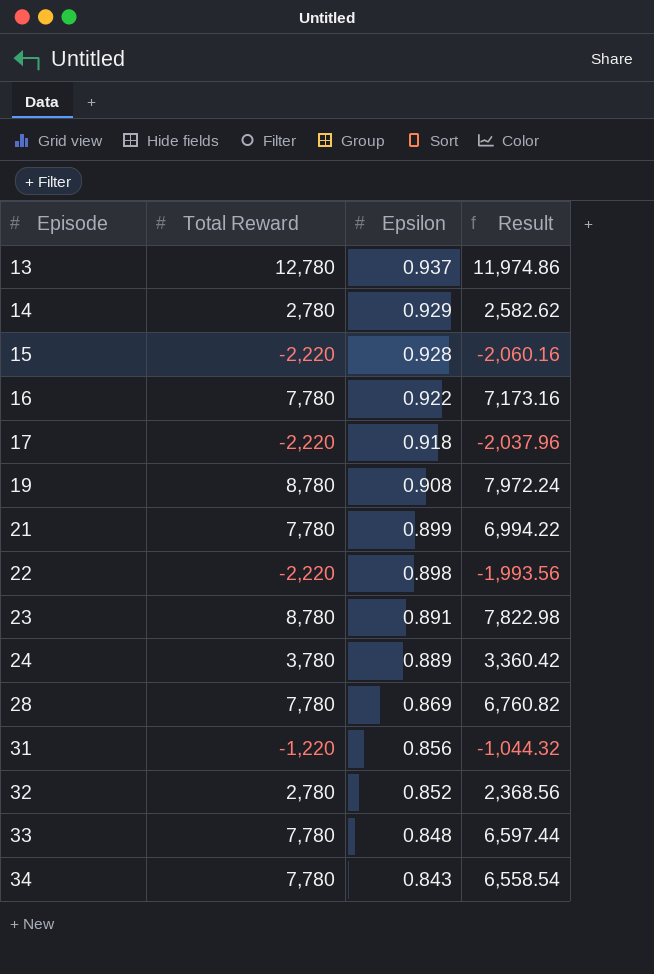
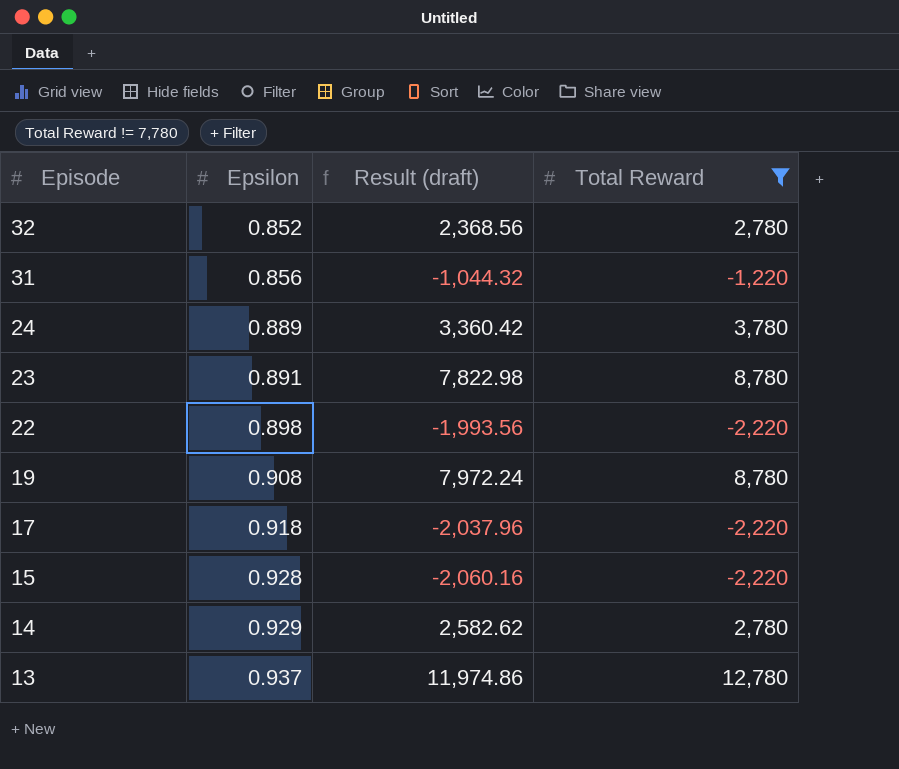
filter: none -> Total Reward != 7,780
row order: Episode ascending -> Episode descending
column name: Result -> Result (draft)
column Total Reward | position: 2 -> 4

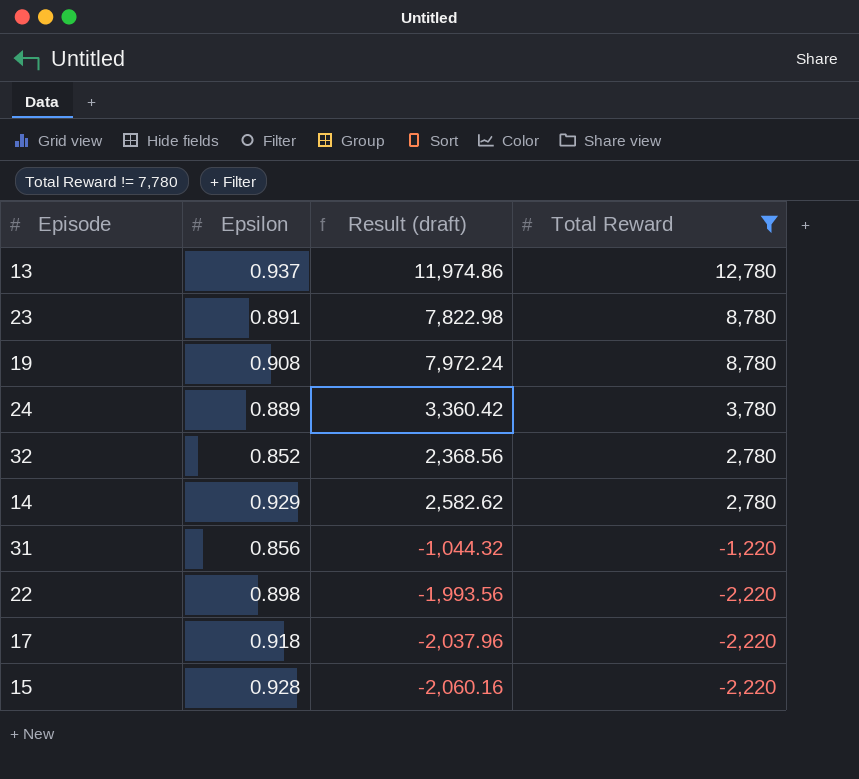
row order: Episode descending -> Total Reward descending

